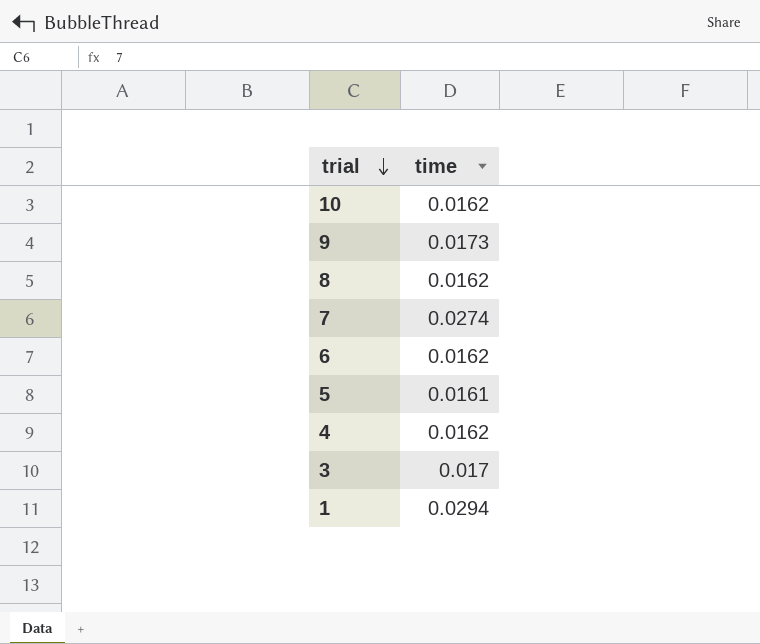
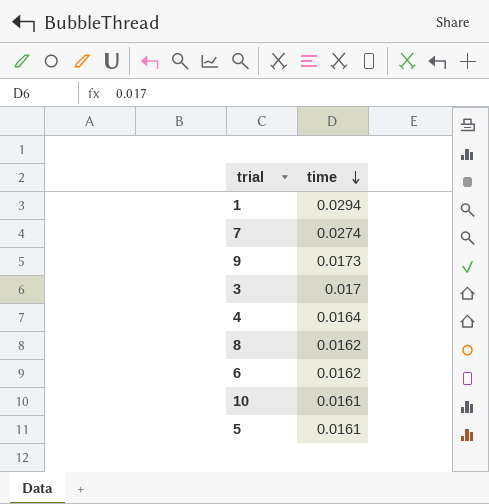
row order: trial descending -> time descending
4 | time: 0.0162 -> 0.0164
10 | time: 0.0162 -> 0.0161

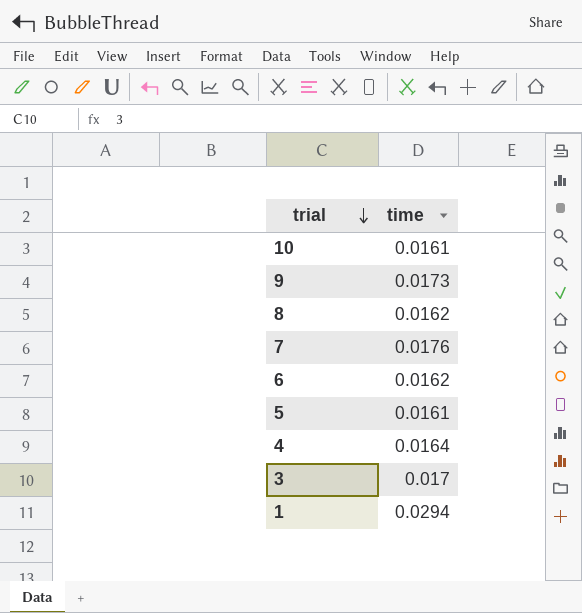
row order: time descending -> trial descending
7 | time: 0.0274 -> 0.0176

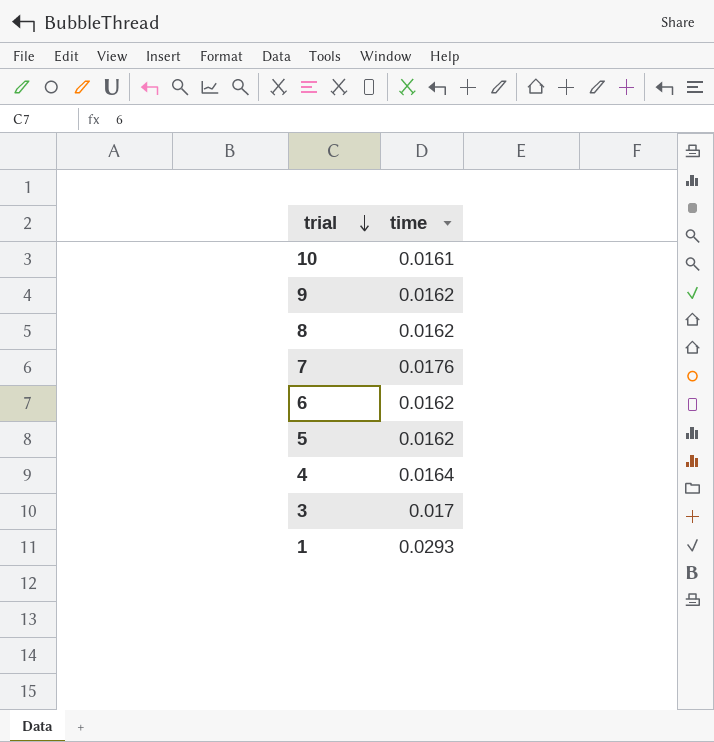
9 | time: 0.0173 -> 0.0162
5 | time: 0.0161 -> 0.0162
1 | time: 0.0294 -> 0.0293

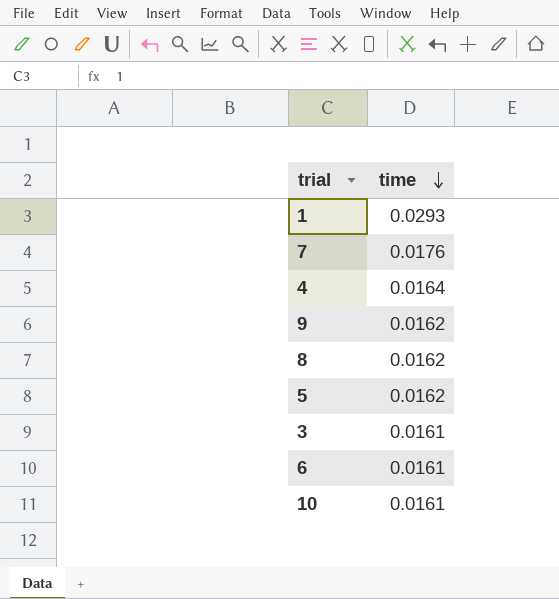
row order: trial descending -> time descending
3 | time: 0.017 -> 0.0161
6 | time: 0.0162 -> 0.0161

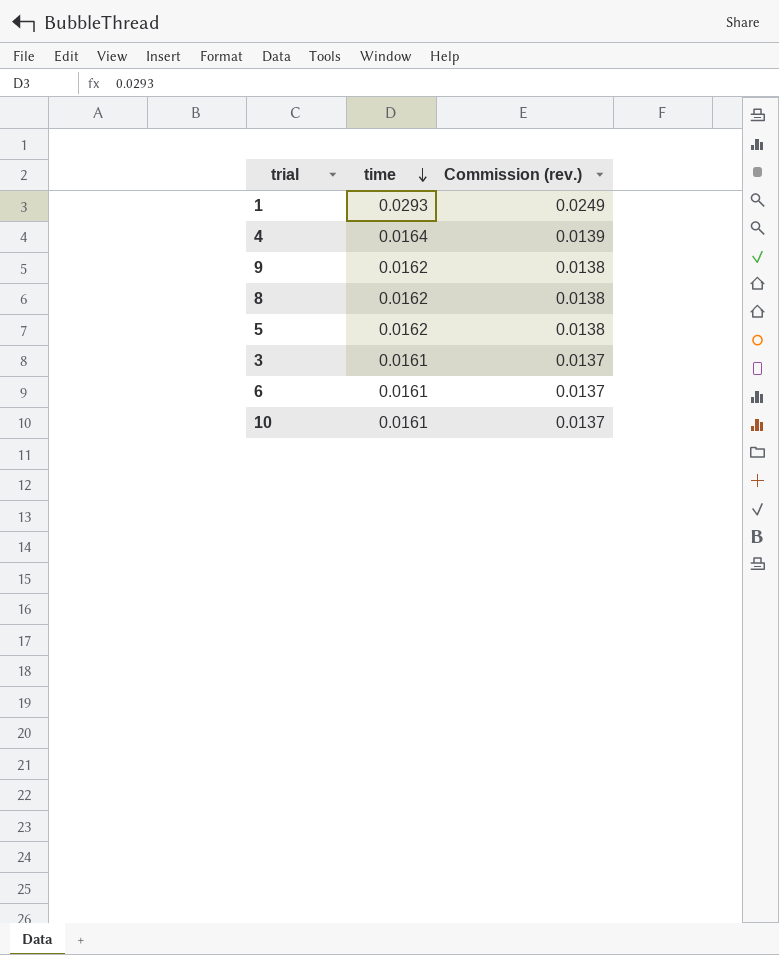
column Commission (rev.) | formula: none -> [time] * 0.85
row 7: 0.0176 -> none

